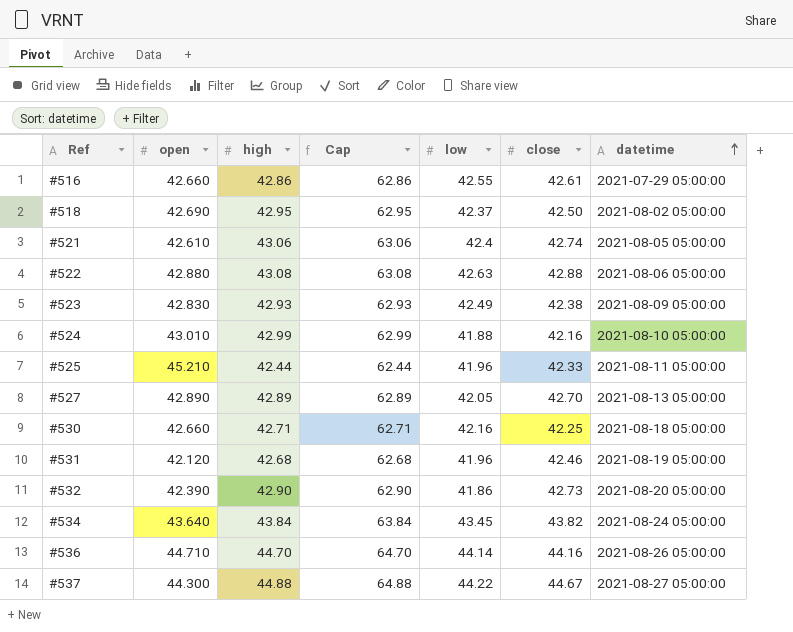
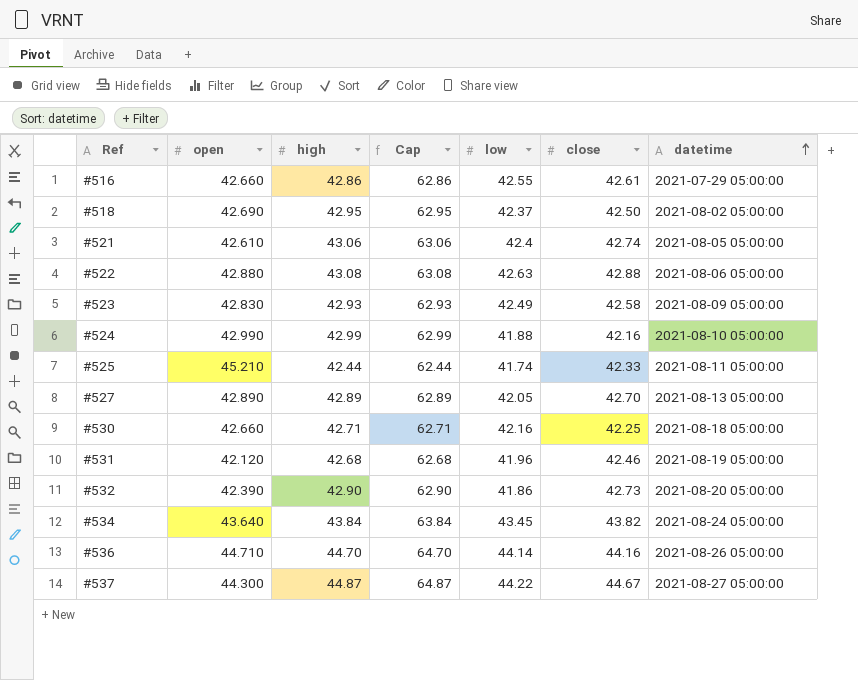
#523 | close: 42.38 -> 42.58
#524 | open: 43.010 -> 42.990
#525 | low: 41.96 -> 41.74
#537 | high: 44.88 -> 44.87
#537 | Cap: 64.88 -> 64.87

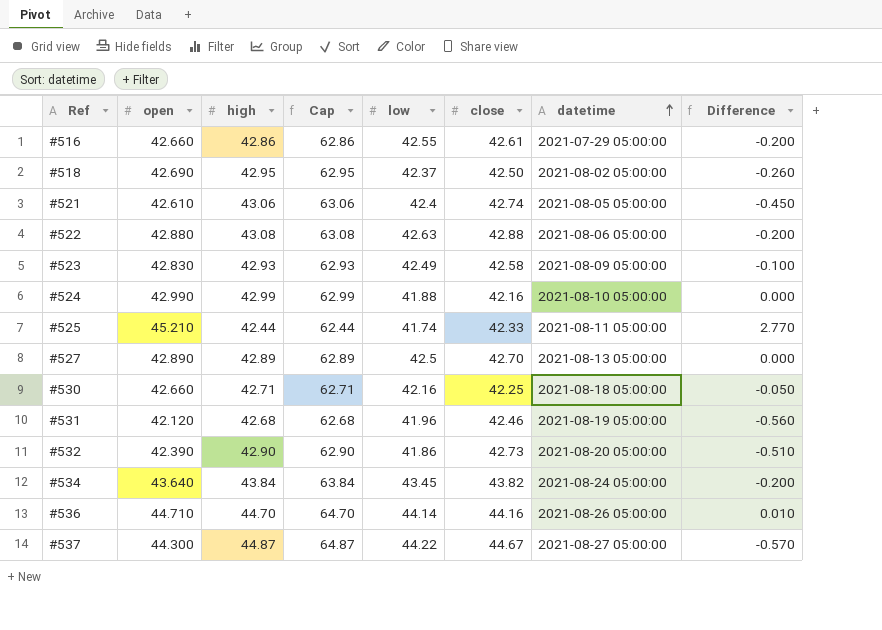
column Difference | formula: none -> [open] - [high]
#527 | low: 42.05 -> 42.5

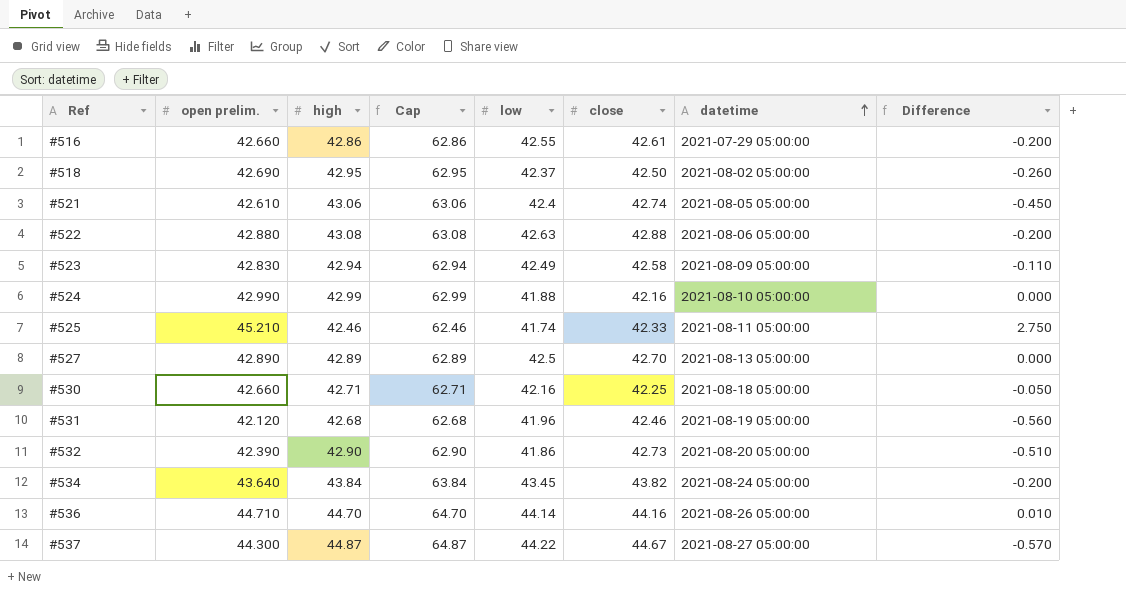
column name: open -> open prelim.
#523 | high: 42.93 -> 42.94
#523 | Cap: 62.93 -> 62.94
#523 | Difference: -0.100 -> -0.110
#525 | high: 42.44 -> 42.46
#525 | Cap: 62.44 -> 62.46
#525 | Difference: 2.770 -> 2.750

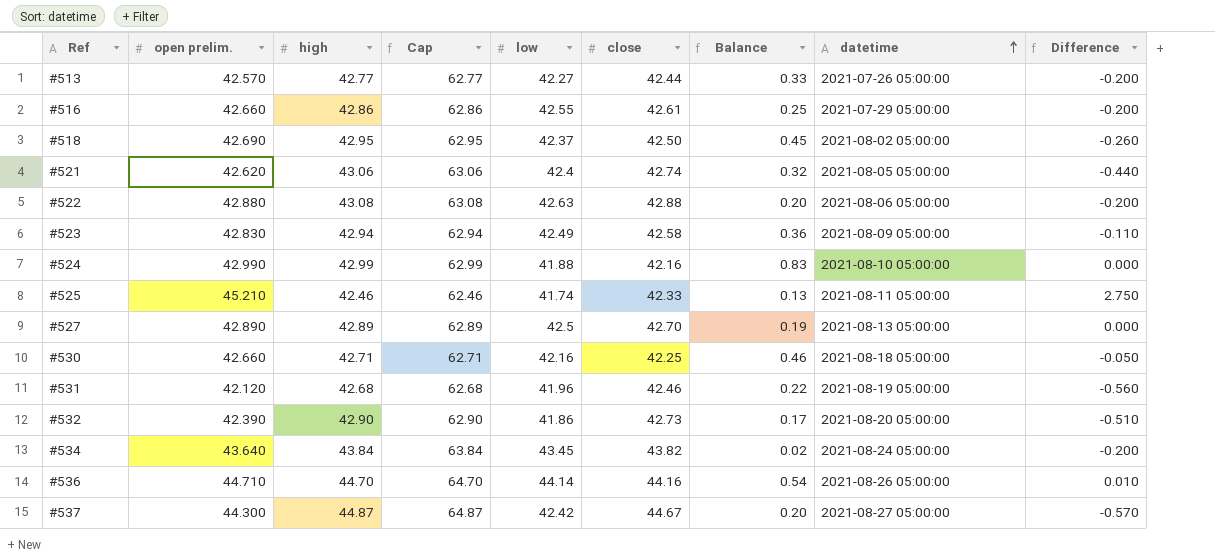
column Balance | formula: none -> [high] - [close]
row #513: none -> 42.570 | 42.77 | 62.77 | 42.27 | 42.44 | 0.33 | 2021-07-26 05:00:00 | -0.200
#521 | open prelim.: 42.610 -> 42.620
#521 | Difference: -0.450 -> -0.440
#537 | low: 44.22 -> 42.42

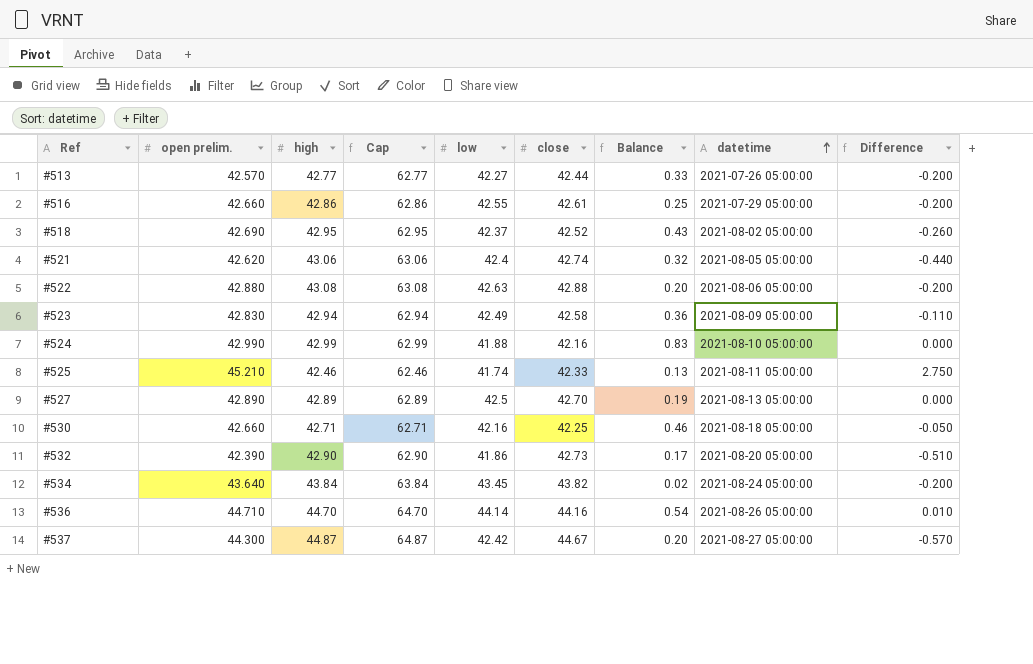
row #531: 42.120 | 42.68 | 62.68 | 41.96 | 42.46 | 0.22 | 2021-08-19 05:00:00 | -0.560 -> none
#518 | close: 42.50 -> 42.52
#518 | Balance: 0.45 -> 0.43

